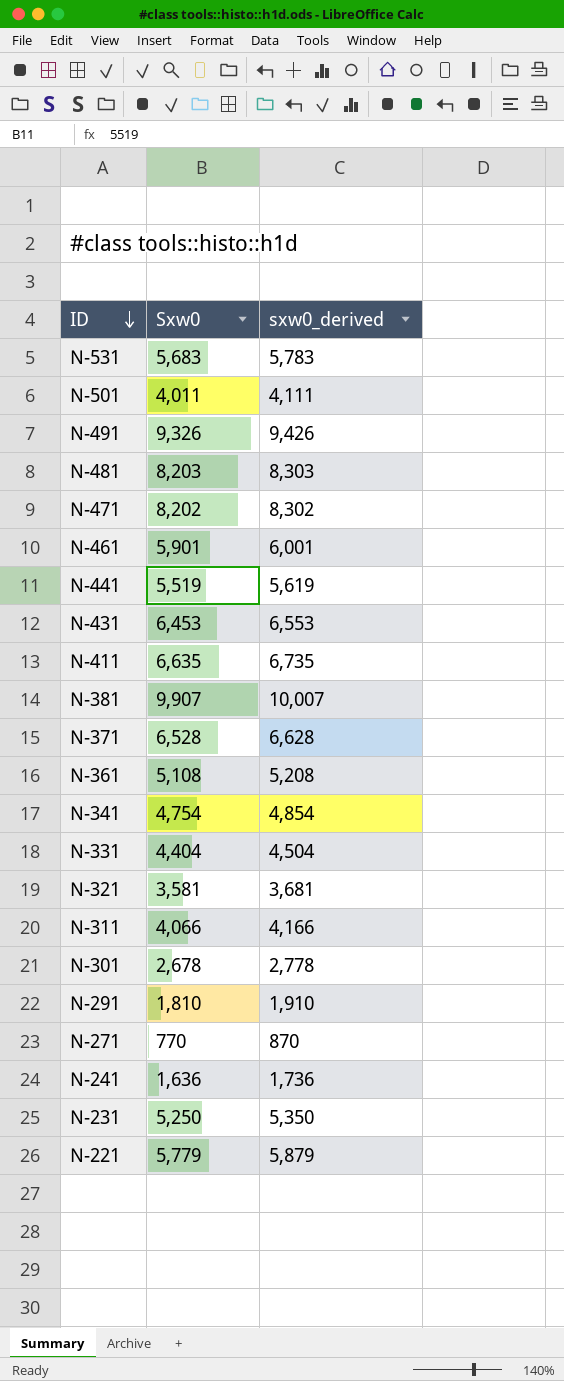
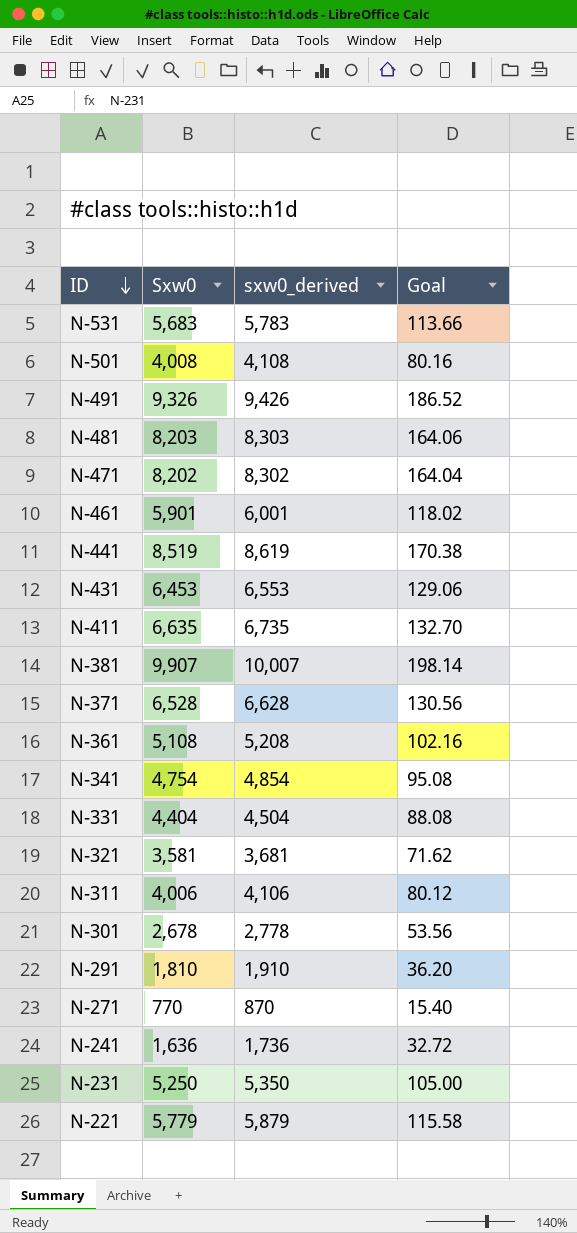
column Goal | formula: none -> [Sxw0] * 0.02
N-501 | Sxw0: 4,011 -> 4,008
N-501 | sxw0_derived: 4,111 -> 4,108
N-441 | Sxw0: 5,519 -> 8,519
N-441 | sxw0_derived: 5,619 -> 8,619
N-311 | Sxw0: 4,066 -> 4,006
N-311 | sxw0_derived: 4,166 -> 4,106

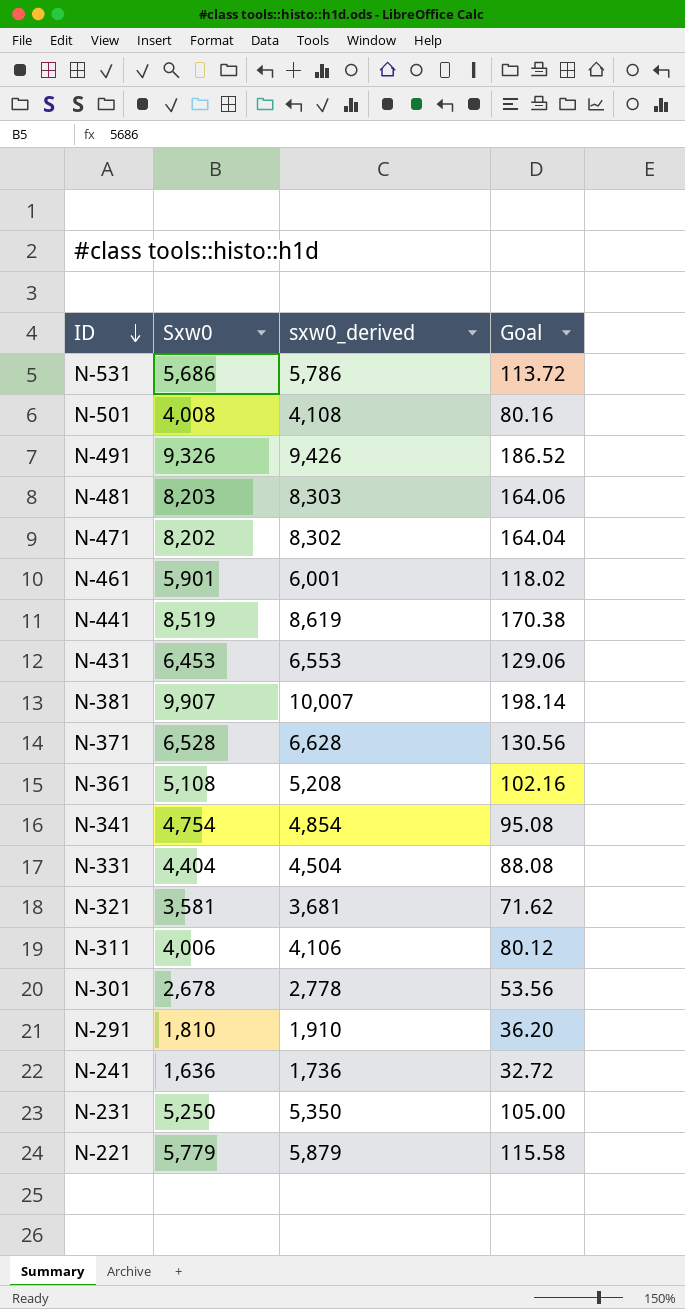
row N-411: 6,635 | 6,735 | 132.70 -> none
row N-271: 770 | 870 | 15.40 -> none
N-531 | Sxw0: 5,683 -> 5,686
N-531 | sxw0_derived: 5,783 -> 5,786
N-531 | Goal: 113.66 -> 113.72

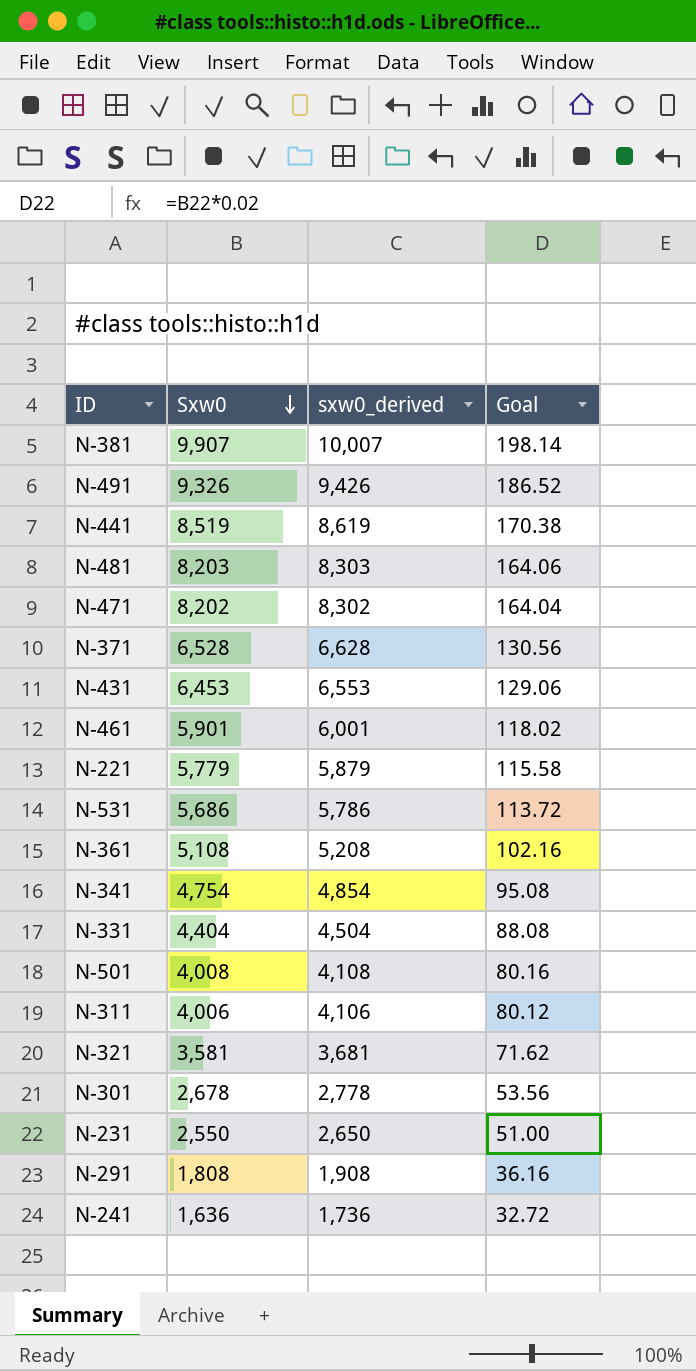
row order: ID descending -> Sxw0 descending
N-231 | Sxw0: 5,250 -> 2,550
N-231 | sxw0_derived: 5,350 -> 2,650
N-231 | Goal: 105.00 -> 51.00
N-291 | Sxw0: 1,810 -> 1,808
N-291 | sxw0_derived: 1,910 -> 1,908
N-291 | Goal: 36.20 -> 36.16

